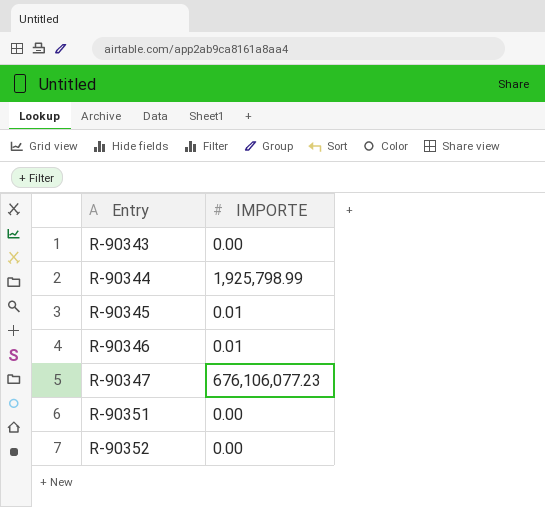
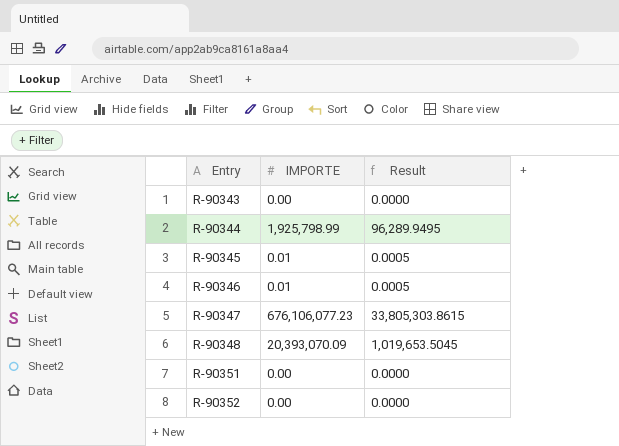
column Result | formula: none -> [IMPORTE] * 0.05
row R-90348: none -> 20,393,070.09 | 1,019,653.5045

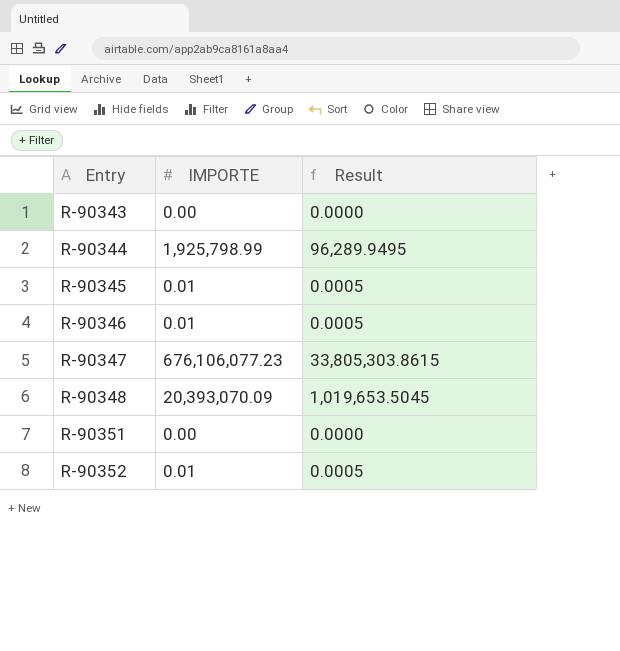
R-90352 | IMPORTE: 0.00 -> 0.01
R-90352 | Result: 0.0000 -> 0.0005

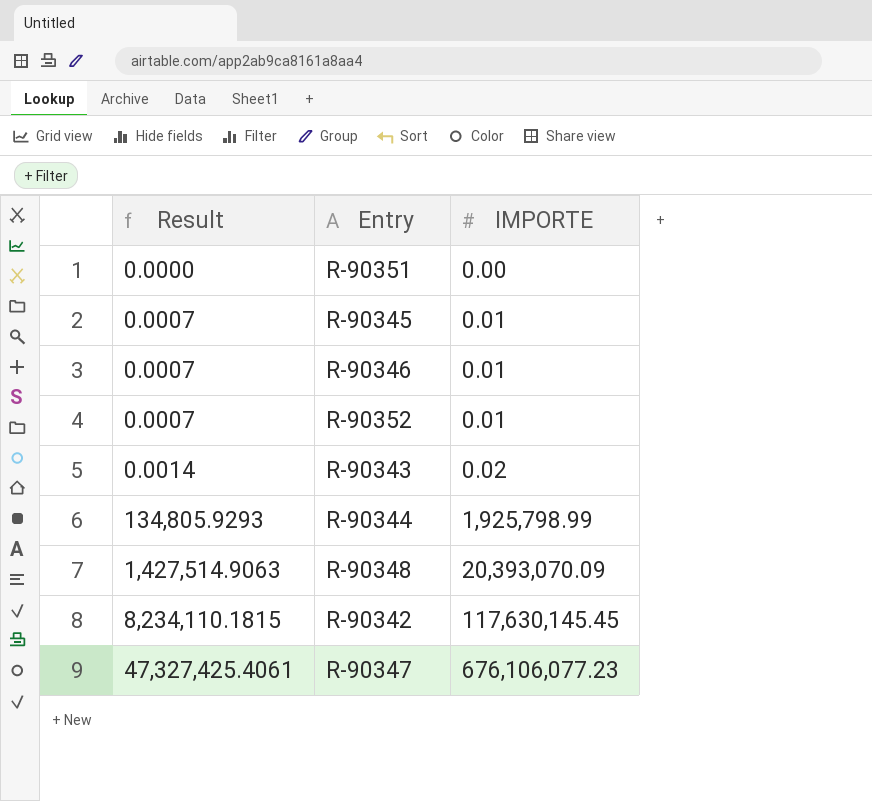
row order: Entry ascending -> Result ascending
column Result | formula: [IMPORTE] * 0.05 -> [IMPORTE] * 0.07
column Result | position: 3 -> 1
R-90343 | IMPORTE: 0.00 -> 0.02
row R-90342: none -> 8,234,110.1815 | 117,630,145.45

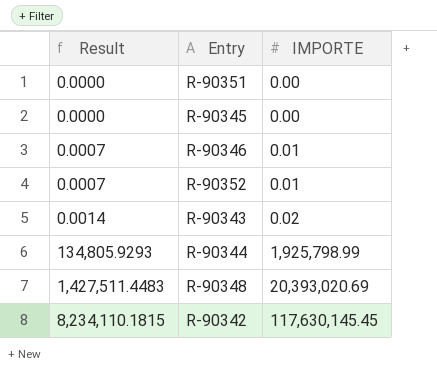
row R-90347: 47,327,425.4061 | 676,106,077.23 -> none
R-90345 | Result: 0.0007 -> 0.0000
R-90345 | IMPORTE: 0.01 -> 0.00
R-90348 | Result: 1,427,514.9063 -> 1,427,511.4483
R-90348 | IMPORTE: 20,393,070.09 -> 20,393,020.69

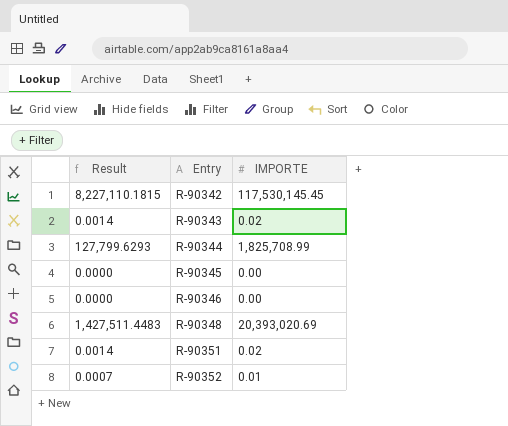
row order: Result ascending -> Entry ascending
R-90342 | Result: 8,234,110.1815 -> 8,227,110.1815
R-90342 | IMPORTE: 117,630,145.45 -> 117,530,145.45
R-90344 | Result: 134,805.9293 -> 127,799.6293
R-90344 | IMPORTE: 1,925,798.99 -> 1,825,708.99
R-90346 | Result: 0.0007 -> 0.0000
R-90346 | IMPORTE: 0.01 -> 0.00
R-90351 | Result: 0.0000 -> 0.0014
R-90351 | IMPORTE: 0.00 -> 0.02

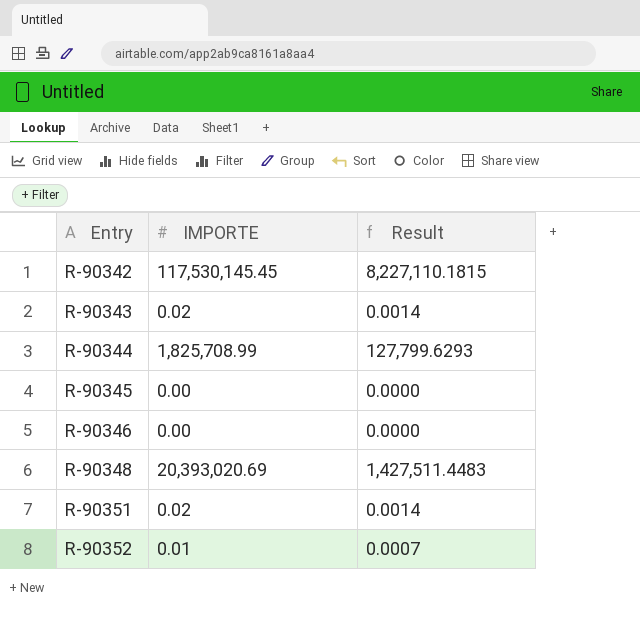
column Result | position: 1 -> 3

